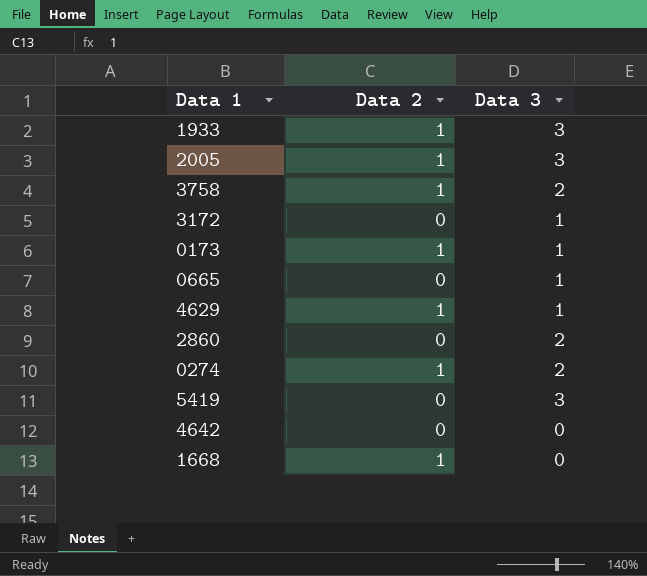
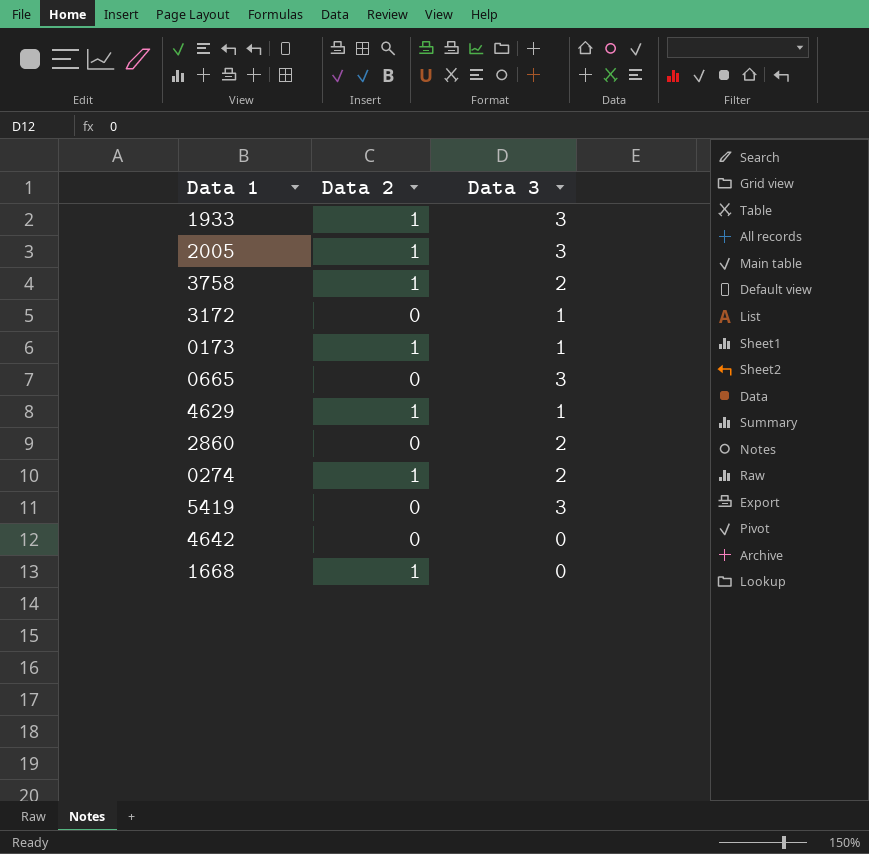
0665 | Data 3: 1 -> 3

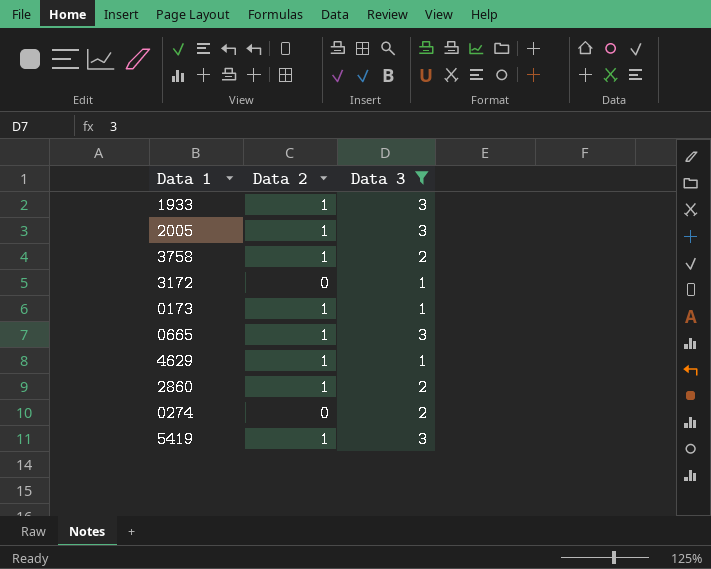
filter: none -> Data 3 != 0
0665 | Data 2: 0 -> 1
2860 | Data 2: 0 -> 1
0274 | Data 2: 1 -> 0
5419 | Data 2: 0 -> 1

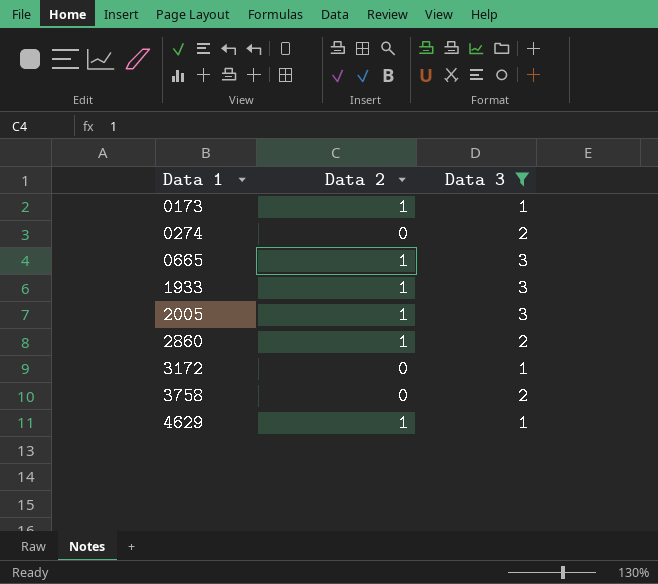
row order: none -> Data 1 ascending
row 5419: 1 | 3 -> none
3758 | Data 2: 1 -> 0

